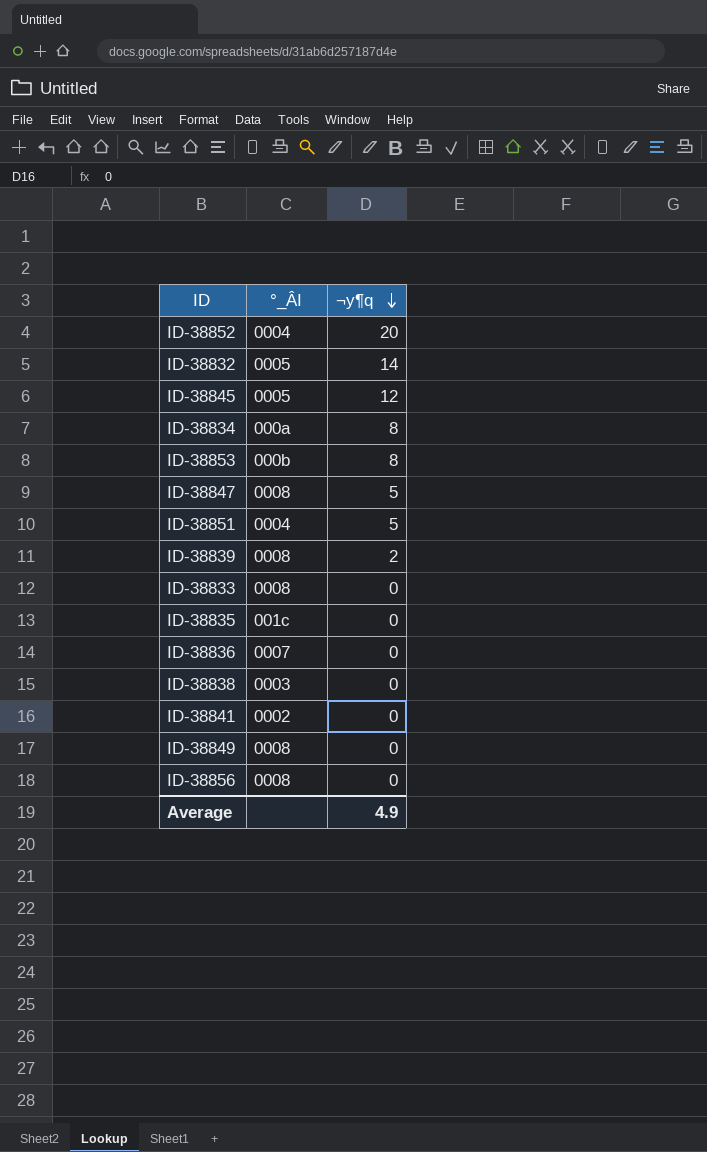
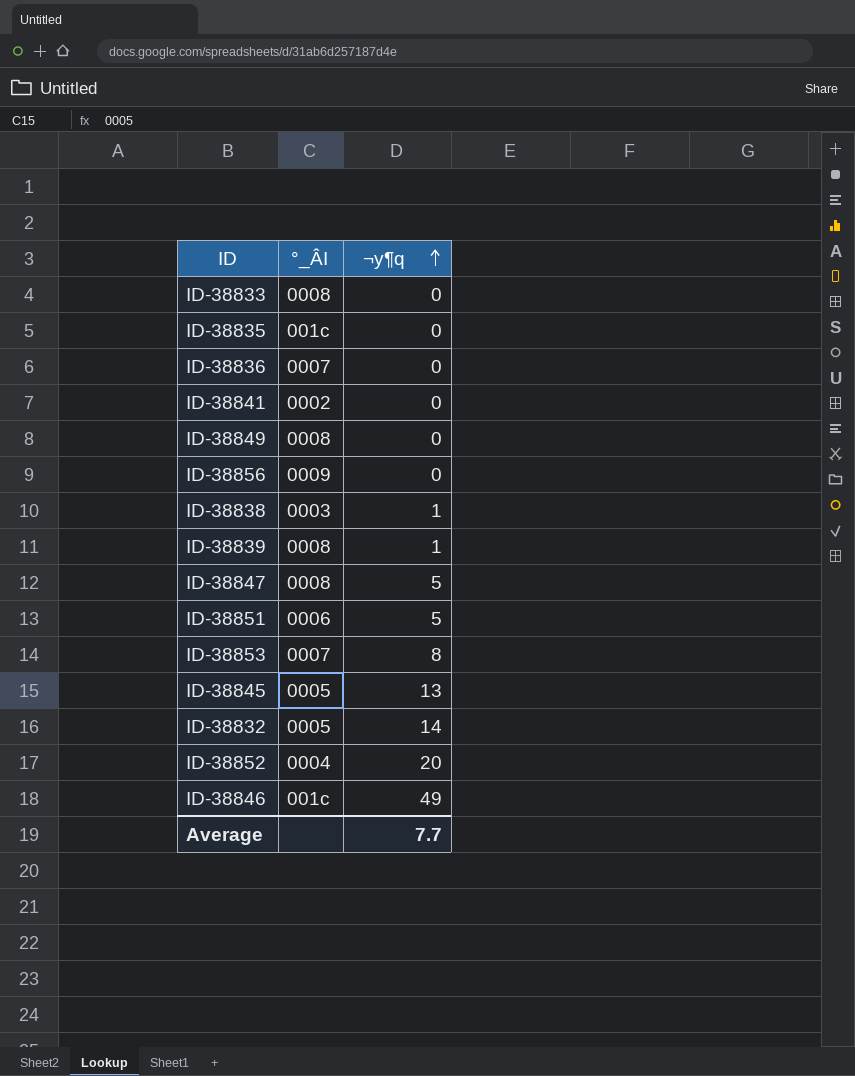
row order: ¬y¶q descending -> ¬y¶q ascending
row ID-38834: 000a | 8 -> none
ID-38856 | °_ÂI: 0008 -> 0009
ID-38838 | ¬y¶q: 0 -> 1
ID-38839 | ¬y¶q: 2 -> 1
ID-38851 | °_ÂI: 0004 -> 0006
ID-38853 | °_ÂI: 000b -> 0007
ID-38845 | ¬y¶q: 12 -> 13
row ID-38846: none -> 001c | 49
Average | ¬y¶q: 4.9 -> 7.7

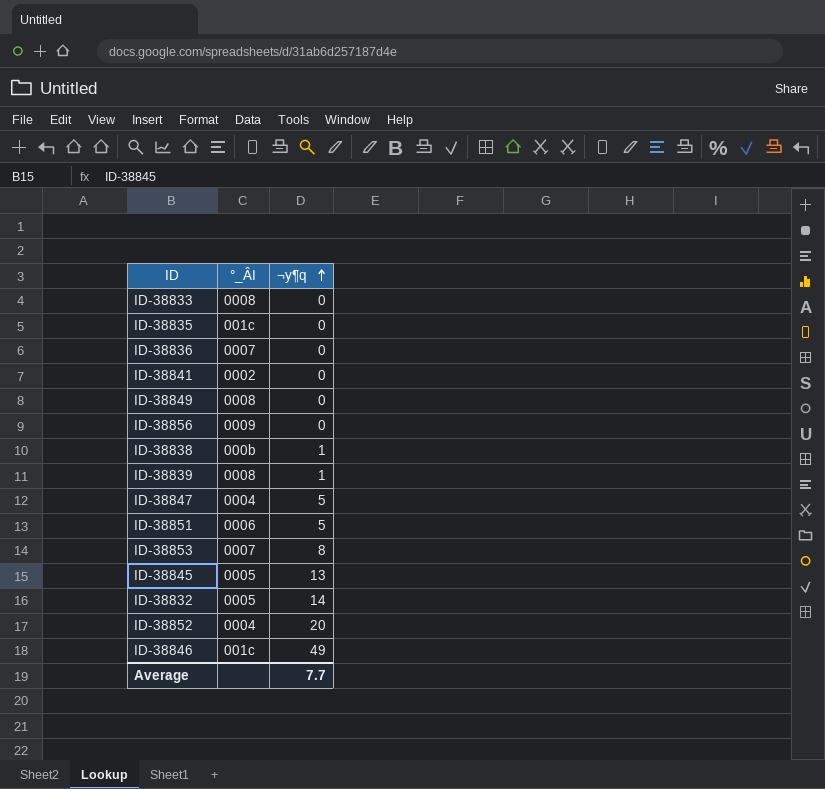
ID-38838 | °_ÂI: 0003 -> 000b
ID-38847 | °_ÂI: 0008 -> 0004

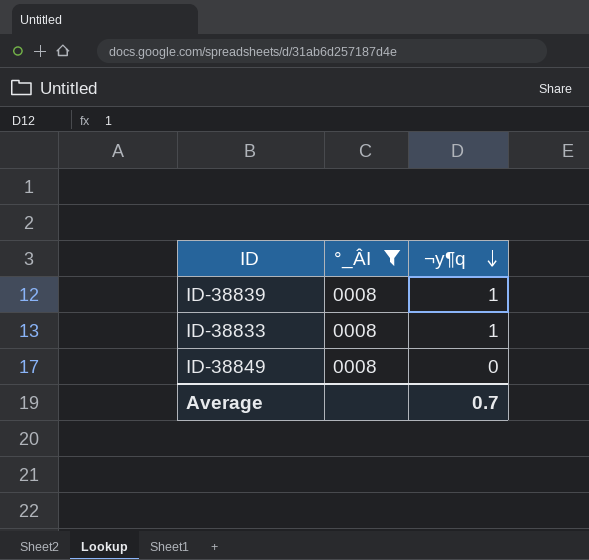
filter: none -> °_ÂI = 0008
row order: ¬y¶q ascending -> ¬y¶q descending
ID-38833 | ¬y¶q: 0 -> 1
Average | ¬y¶q: 7.7 -> 0.7

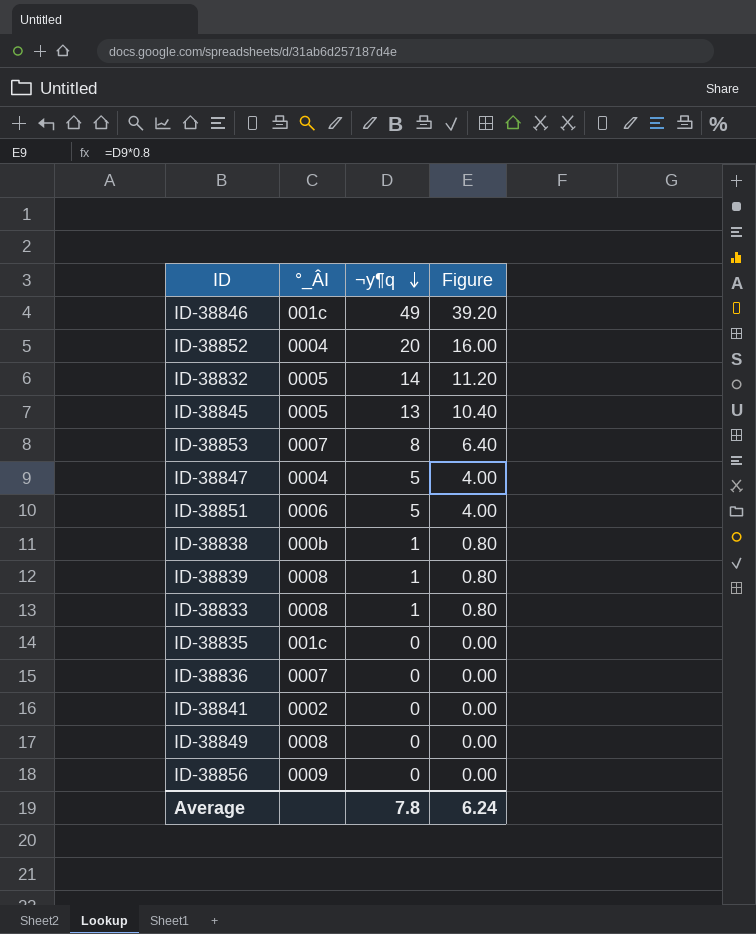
filter: °_ÂI = 0008 -> none
column Figure | formula: none -> [¬y¶q] * 0.8
Average | ¬y¶q: 0.7 -> 7.8

